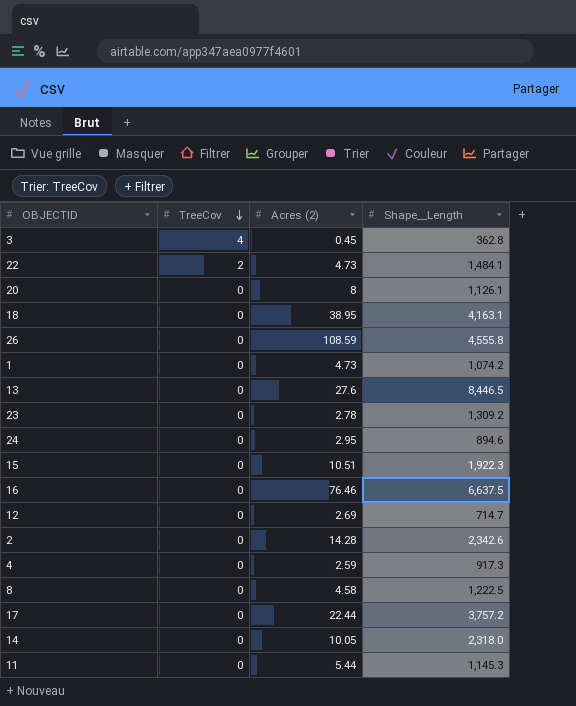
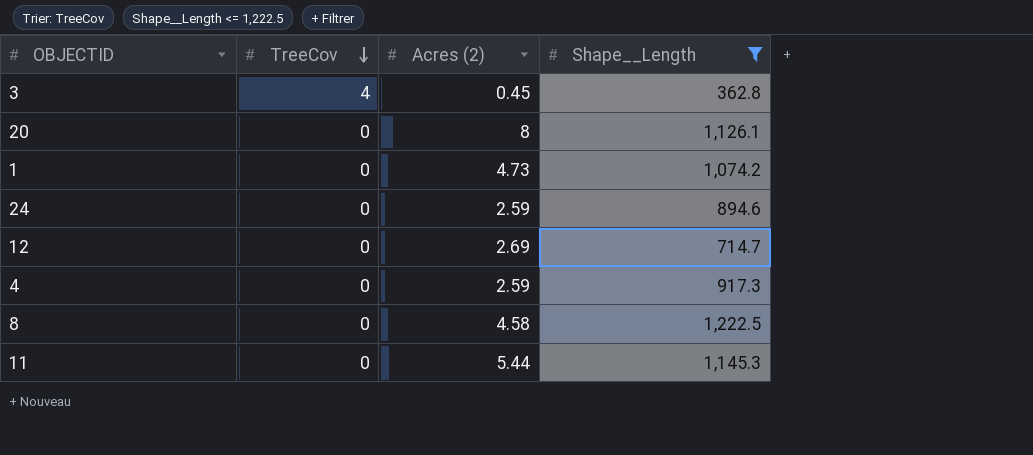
filter: none -> Shape__Length <= 1,222.5
24 | Acres (2): 2.95 -> 2.59

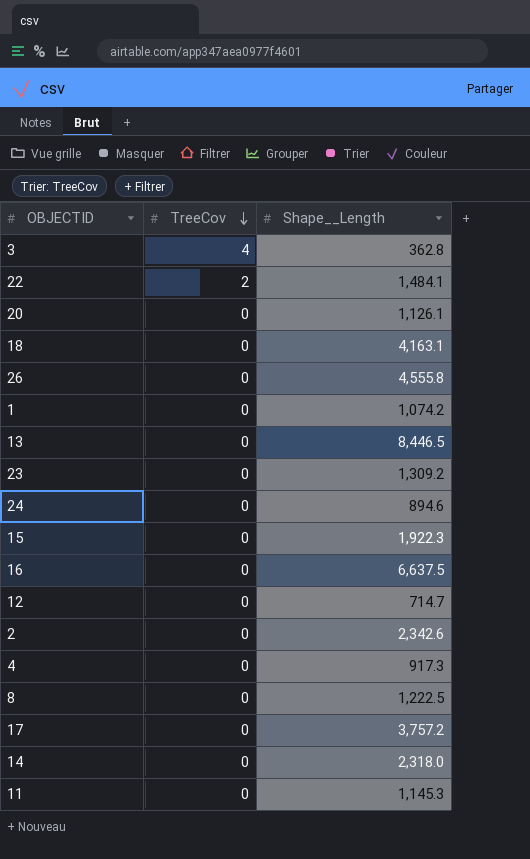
filter: Shape__Length <= 1,222.5 -> none
column Acres (2) | position: 3 -> none

